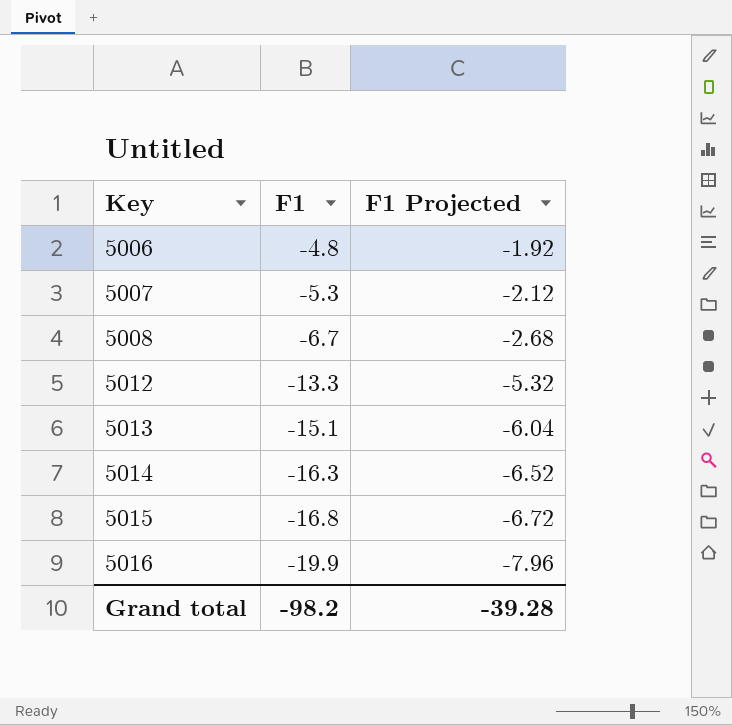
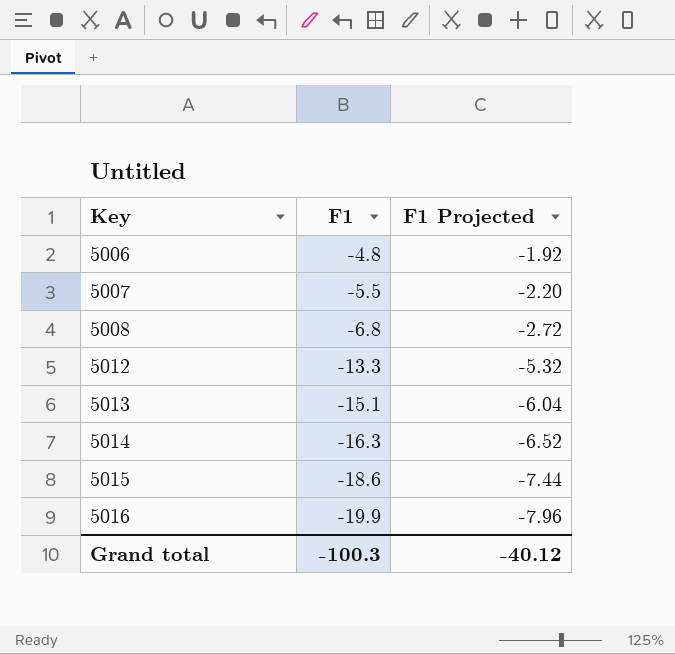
5007 | F1: -5.3 -> -5.5
5007 | F1 Projected: -2.12 -> -2.20
5008 | F1: -6.7 -> -6.8
5008 | F1 Projected: -2.68 -> -2.72
5015 | F1: -16.8 -> -18.6
5015 | F1 Projected: -6.72 -> -7.44
Grand total | F1: -98.2 -> -100.3
Grand total | F1 Projected: -39.28 -> -40.12

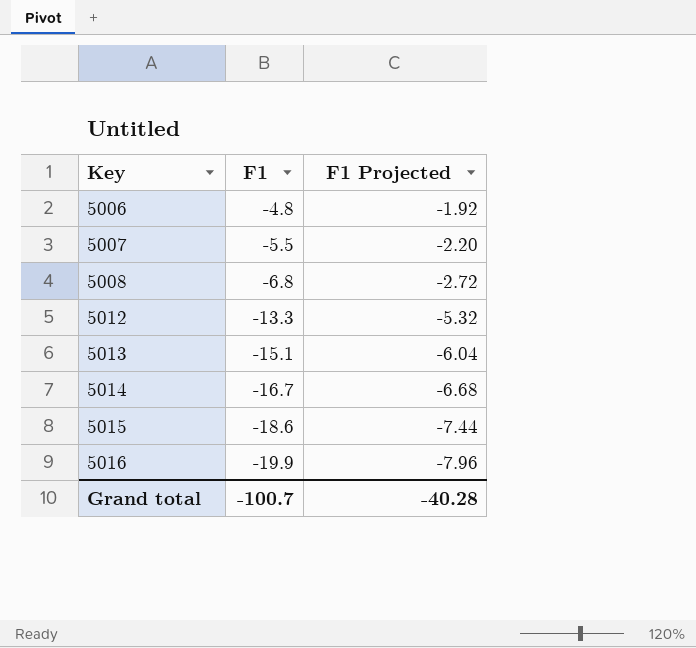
5014 | F1: -16.3 -> -16.7
5014 | F1 Projected: -6.52 -> -6.68
Grand total | F1: -100.3 -> -100.7
Grand total | F1 Projected: -40.12 -> -40.28

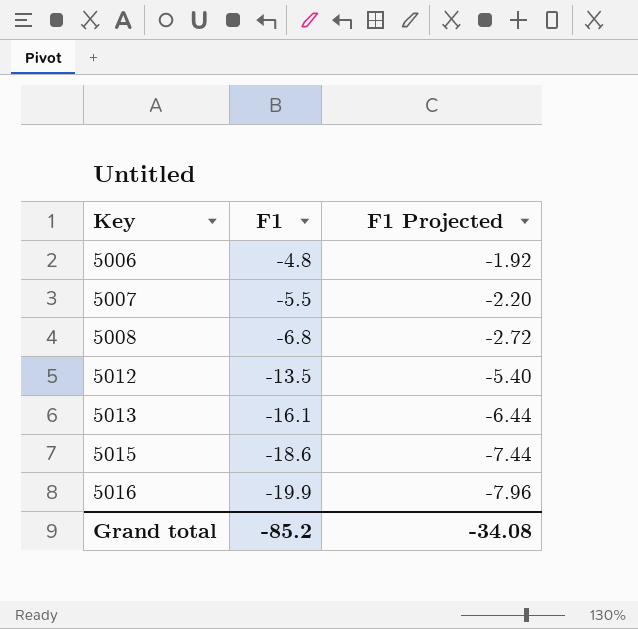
row 5014: -16.7 | -6.68 -> none
5012 | F1: -13.3 -> -13.5
5012 | F1 Projected: -5.32 -> -5.40
5013 | F1: -15.1 -> -16.1
5013 | F1 Projected: -6.04 -> -6.44
Grand total | F1: -100.7 -> -85.2
Grand total | F1 Projected: -40.28 -> -34.08

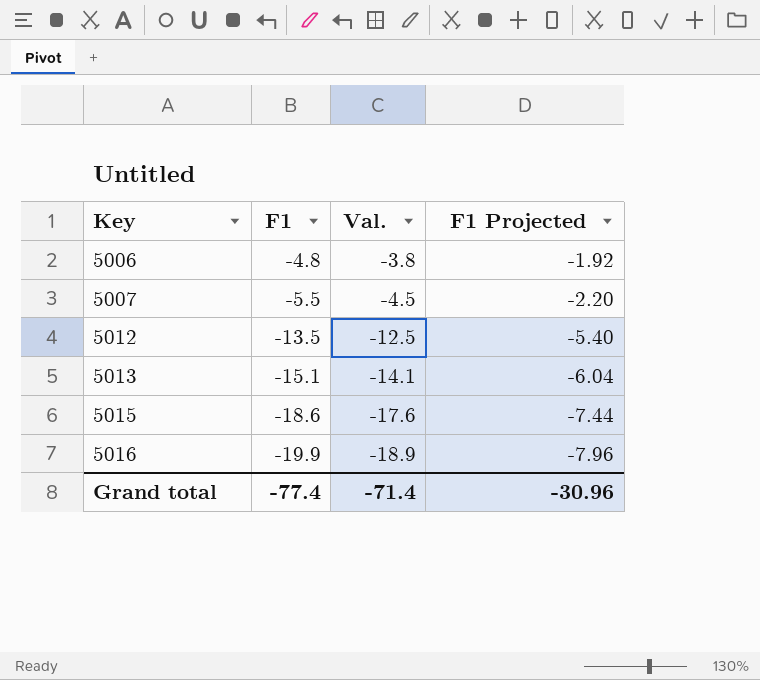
column Val. | formula: none -> [F1] + 1
row 5008: -6.8 | -2.72 -> none
5013 | F1: -16.1 -> -15.1
5013 | F1 Projected: -6.44 -> -6.04
Grand total | F1: -85.2 -> -77.4
Grand total | F1 Projected: -34.08 -> -30.96

